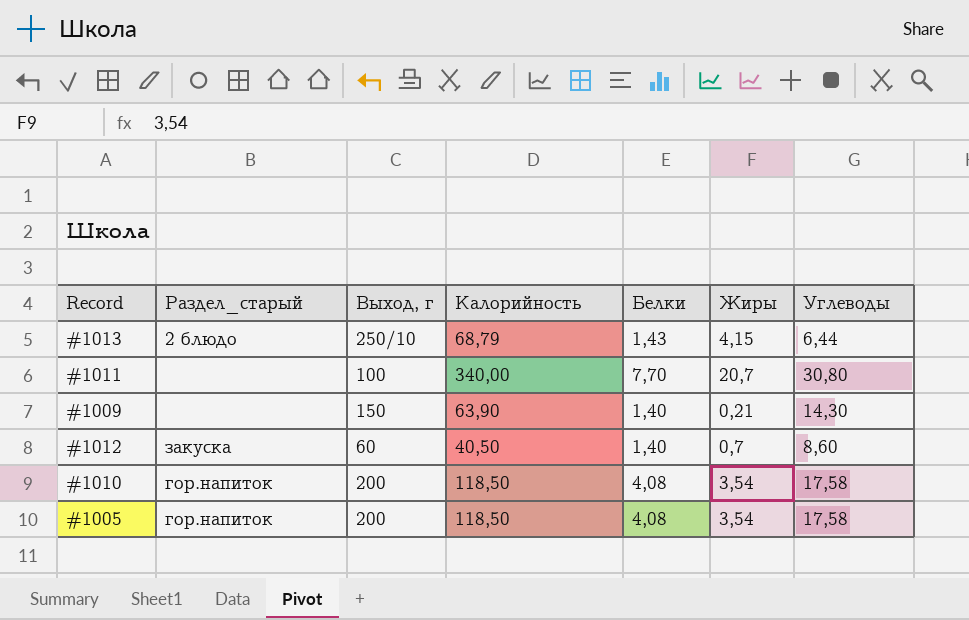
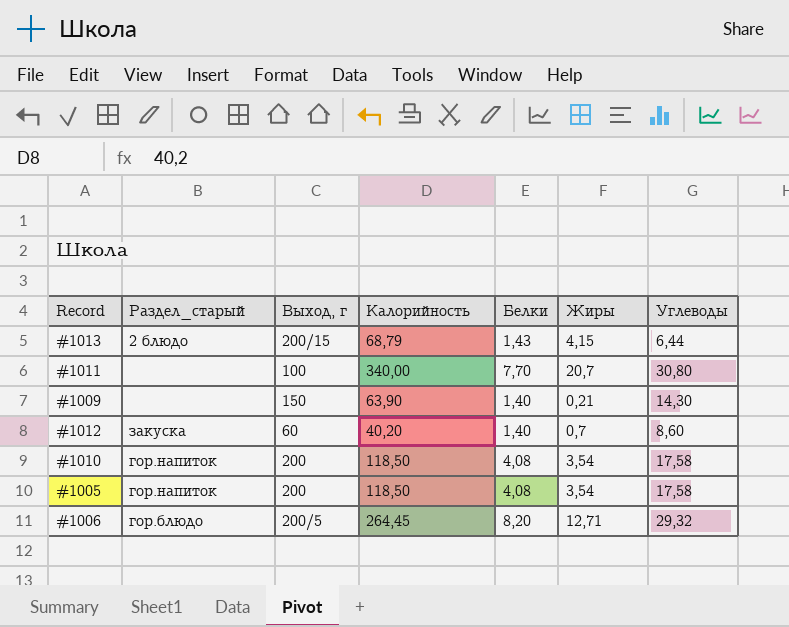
#1013 | Выход, г: 250/10 -> 200/15
#1012 | Калорийность: 40,50 -> 40,20
row #1006: none -> гор.блюдо | 200/5 | 264,45 | 8,20 | 12,71 | 29,32

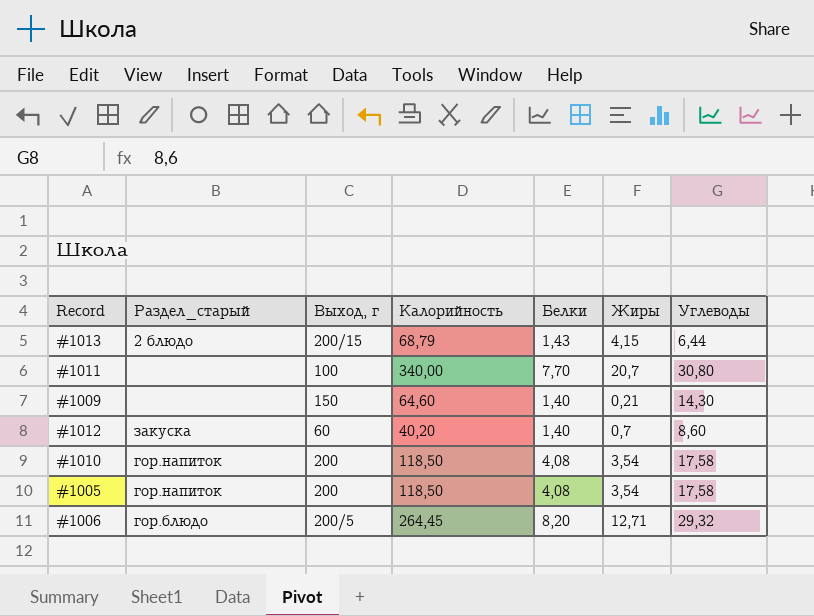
#1009 | Калорийность: 63,90 -> 64,60

